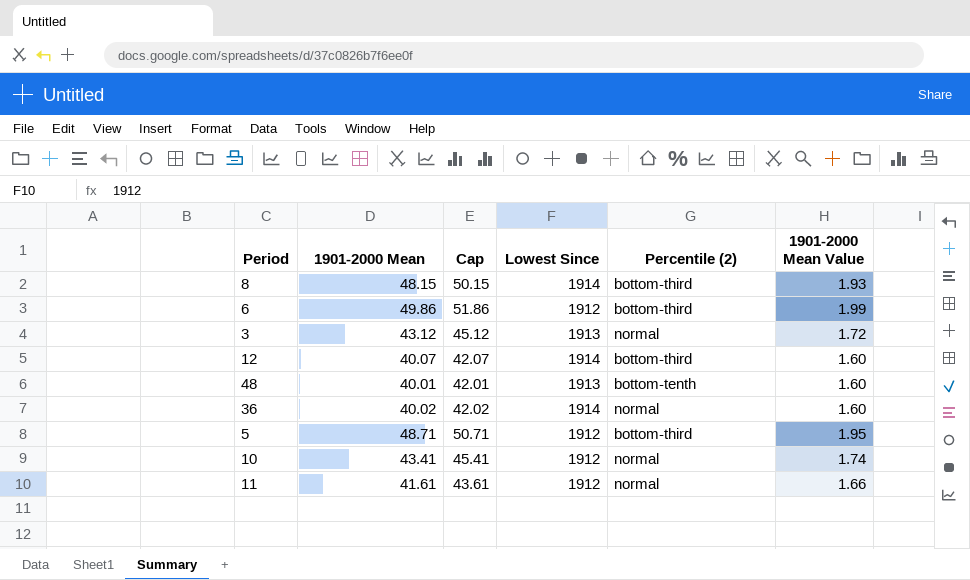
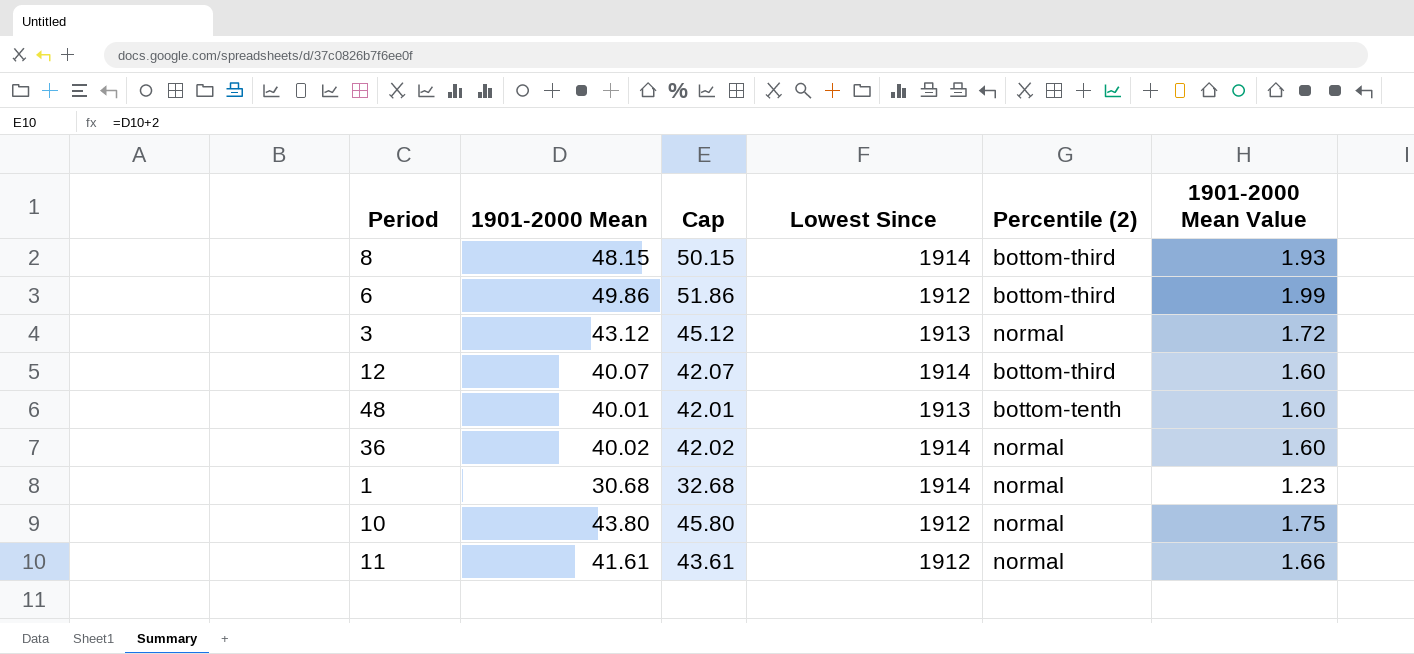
row 5: 48.71 | 50.71 | 1912 | bottom-third | 1.95 -> none
row 1: none -> 30.68 | 32.68 | 1914 | normal | 1.23
10 | 1901-2000 Mean: 43.41 -> 43.80
10 | Cap: 45.41 -> 45.80
10 | 1901-2000 Mean Value: 1.74 -> 1.75

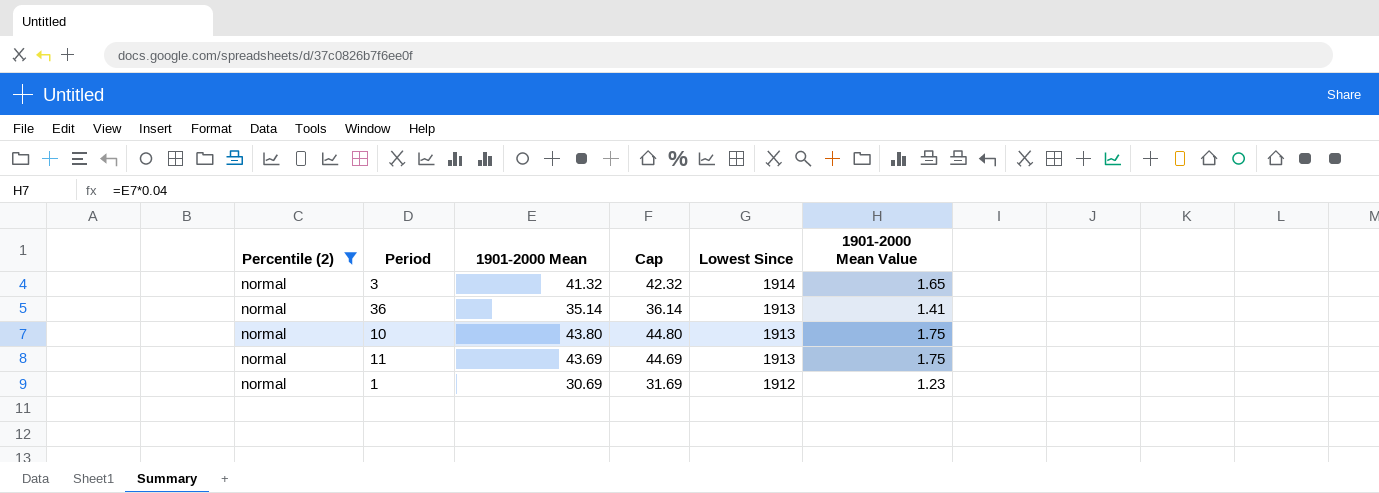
filter: none -> Percentile (2) = normal
row order: none -> Lowest Since descending
column Percentile (2) | position: 5 -> 1
column Cap | formula: [1901-2000 Mean] + 2 -> [1901-2000 Mean] + 1
3 | 1901-2000 Mean: 43.12 -> 41.32
3 | Lowest Since: 1913 -> 1914
3 | 1901-2000 Mean Value: 1.72 -> 1.65
36 | 1901-2000 Mean: 40.02 -> 35.14
36 | Lowest Since: 1914 -> 1913
36 | 1901-2000 Mean Value: 1.60 -> 1.41
10 | Lowest Since: 1912 -> 1913
11 | 1901-2000 Mean: 41.61 -> 43.69
11 | Lowest Since: 1912 -> 1913
11 | 1901-2000 Mean Value: 1.66 -> 1.75
1 | 1901-2000 Mean: 30.68 -> 30.69
1 | Lowest Since: 1914 -> 1912

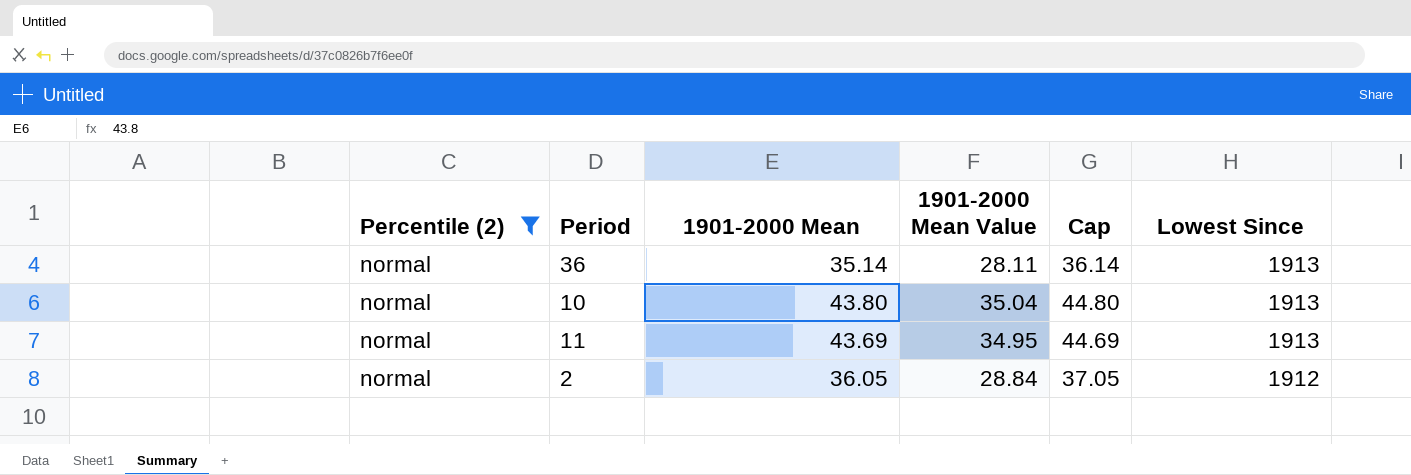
column 1901-2000 Mean Value | formula: [1901-2000 Mean] * 0.04 -> [1901-2000 Mean] * 0.8
column 1901-2000 Mean Value | position: 6 -> 4
row 3: normal | 41.32 | 42.32 | 1914 | 1.65 -> none
row 1: normal | 30.69 | 31.69 | 1912 | 1.23 -> none
row 2: none -> normal | 36.05 | 28.84 | 37.05 | 1912

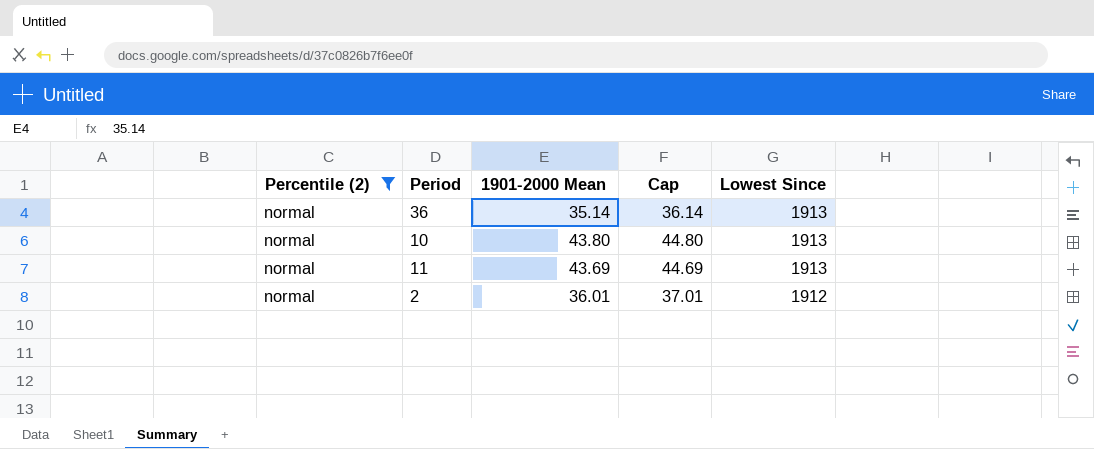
column 1901-2000 Mean Value | formula: [1901-2000 Mean] * 0.8 -> none
2 | 1901-2000 Mean: 36.05 -> 36.01
2 | Cap: 37.05 -> 37.01

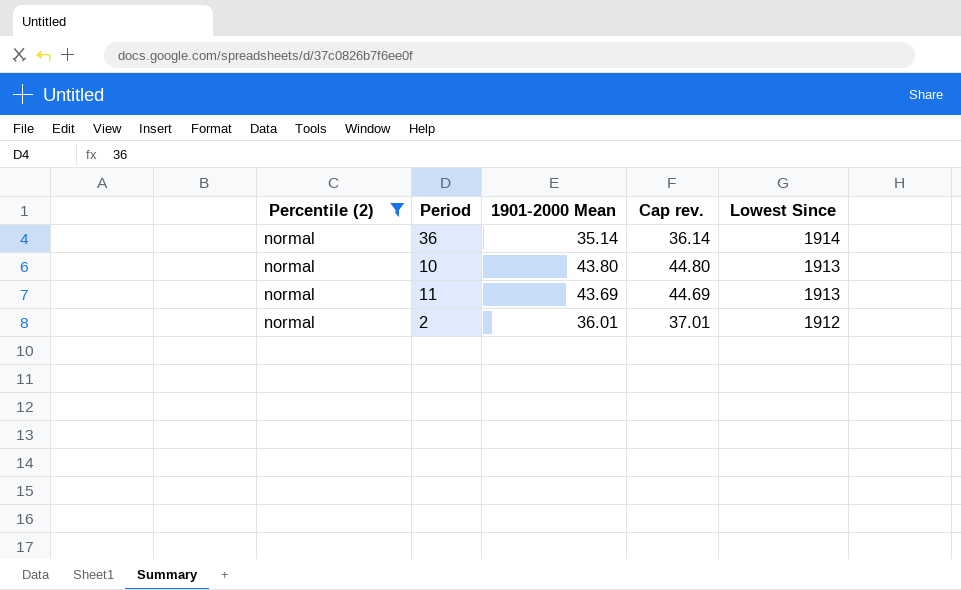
column name: Cap -> Cap rev.
36 | Lowest Since: 1913 -> 1914

